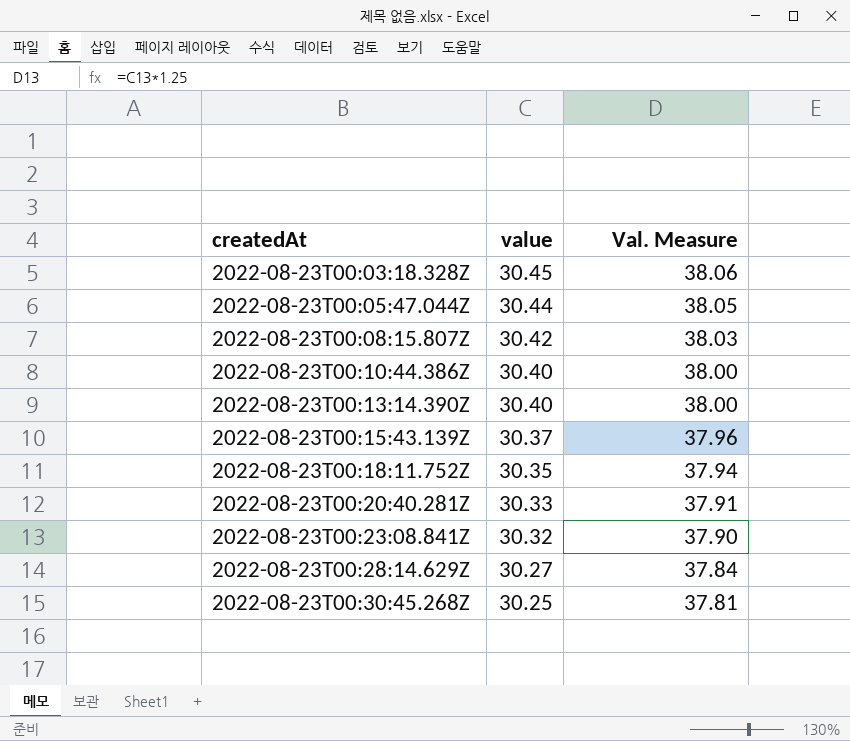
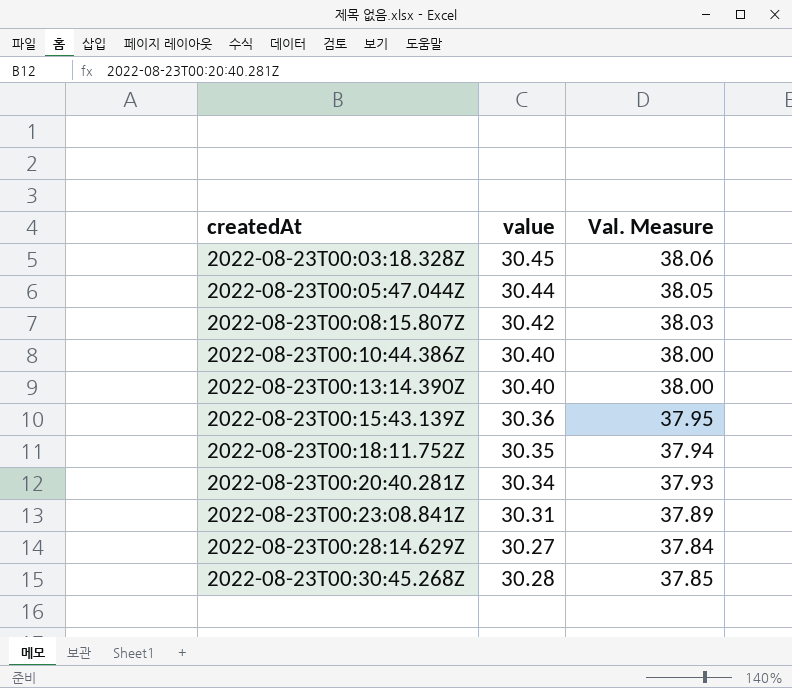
2022-08-23T00:15:43.139Z | value: 30.37 -> 30.36
2022-08-23T00:15:43.139Z | Val. Measure: 37.96 -> 37.95
2022-08-23T00:20:40.281Z | value: 30.33 -> 30.34
2022-08-23T00:20:40.281Z | Val. Measure: 37.91 -> 37.93
2022-08-23T00:23:08.841Z | value: 30.32 -> 30.31
2022-08-23T00:23:08.841Z | Val. Measure: 37.90 -> 37.89
2022-08-23T00:30:45.268Z | value: 30.25 -> 30.28
2022-08-23T00:30:45.268Z | Val. Measure: 37.81 -> 37.85

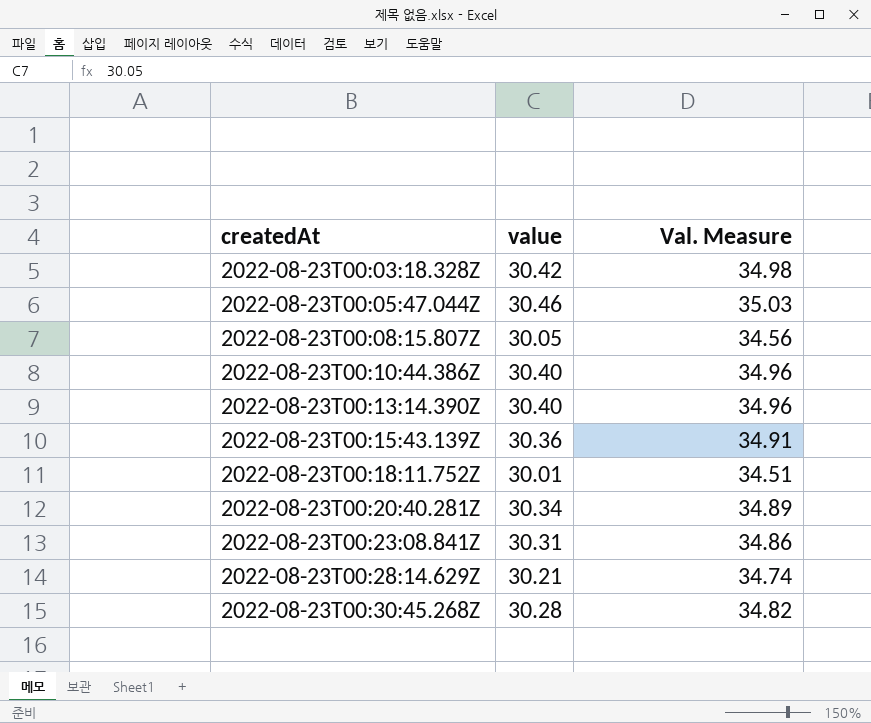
column Val. Measure | formula: [value] * 1.25 -> [value] * 1.15
2022-08-23T00:03:18.328Z | value: 30.45 -> 30.42
2022-08-23T00:05:47.044Z | value: 30.44 -> 30.46
2022-08-23T00:08:15.807Z | value: 30.42 -> 30.05
2022-08-23T00:18:11.752Z | value: 30.35 -> 30.01
2022-08-23T00:28:14.629Z | value: 30.27 -> 30.21

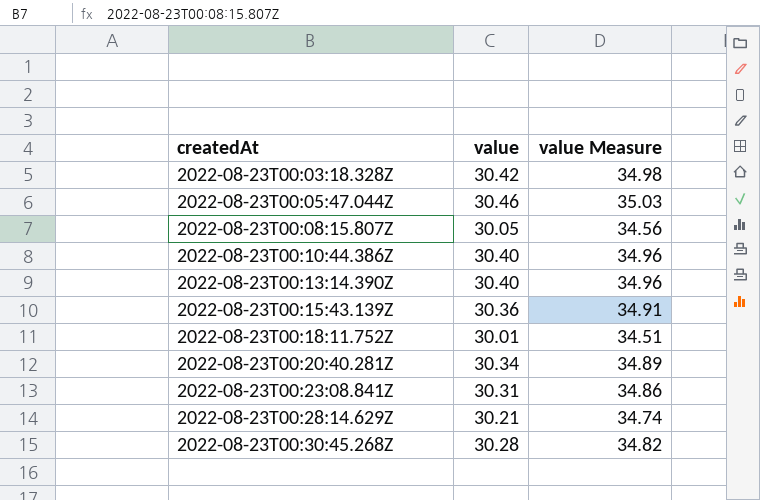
column name: Val. Measure -> value Measure

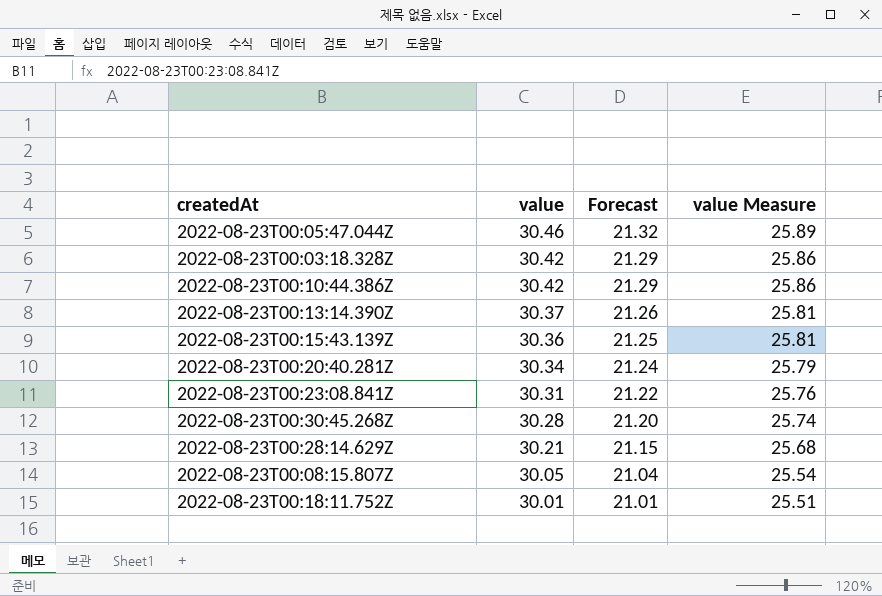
row order: createdAt ascending -> value descending
column Forecast | formula: none -> [value] * 0.7
column value Measure | formula: [value] * 1.15 -> [value] * 0.85
2022-08-23T00:10:44.386Z | value: 30.40 -> 30.42
2022-08-23T00:13:14.390Z | value: 30.40 -> 30.37

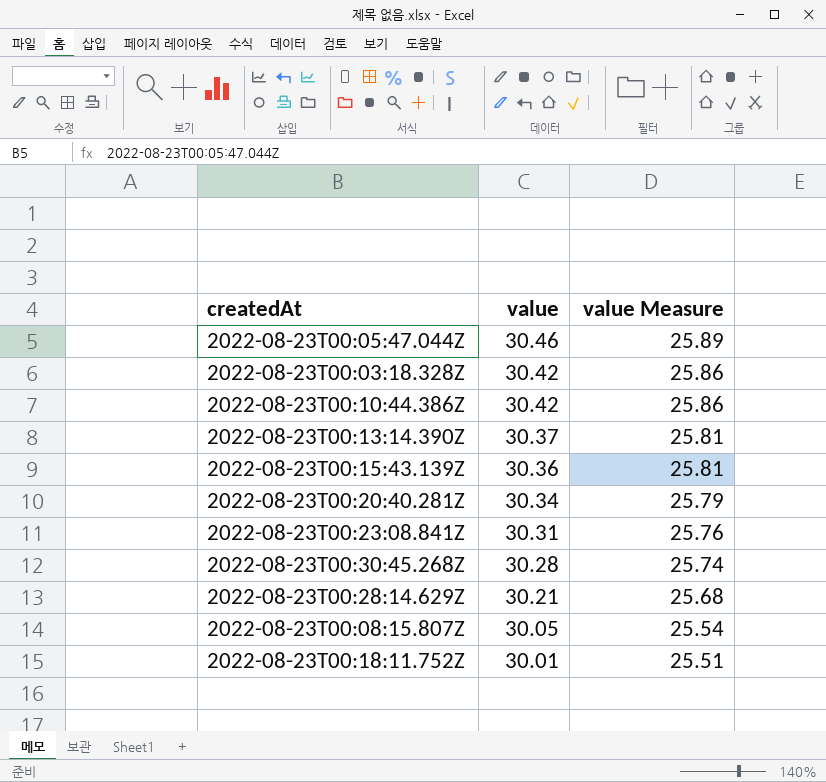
column Forecast | formula: [value] * 0.7 -> none

